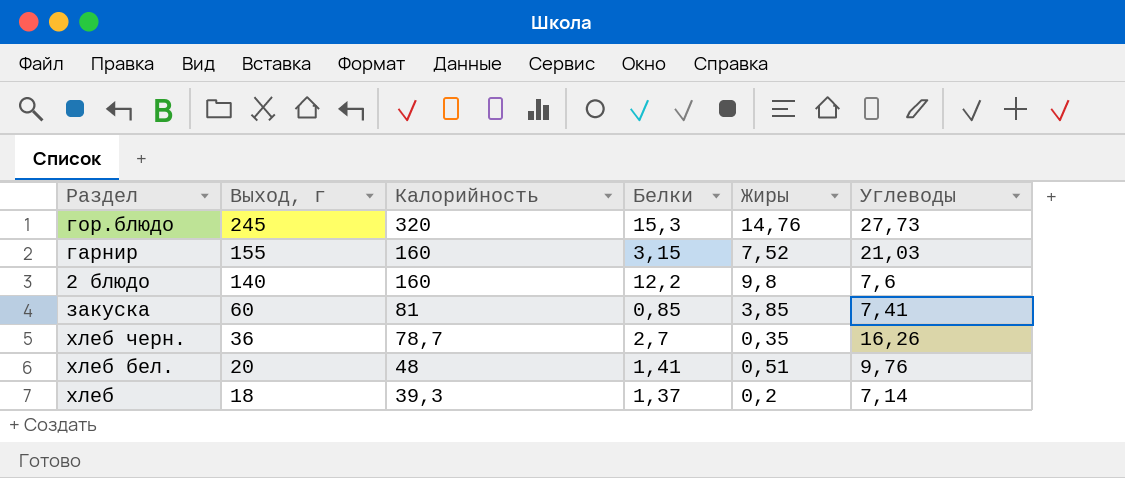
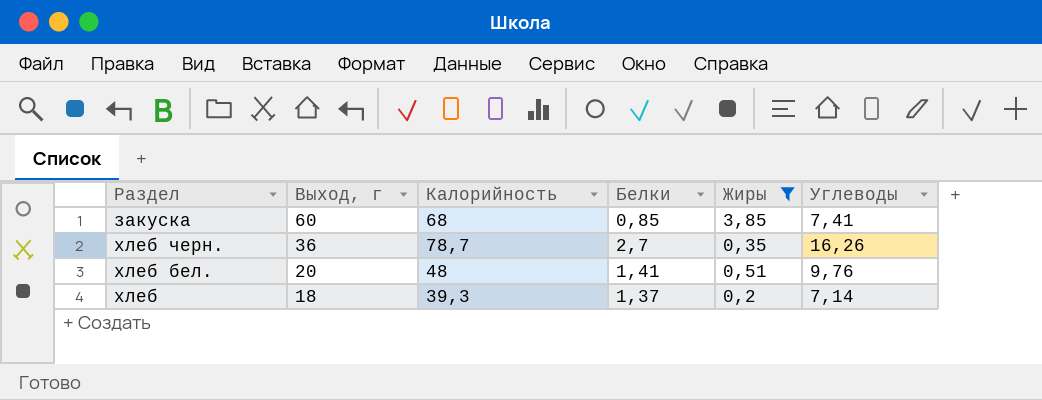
filter: none -> Жиры <= 3,85
закуска | Калорийность: 81 -> 68

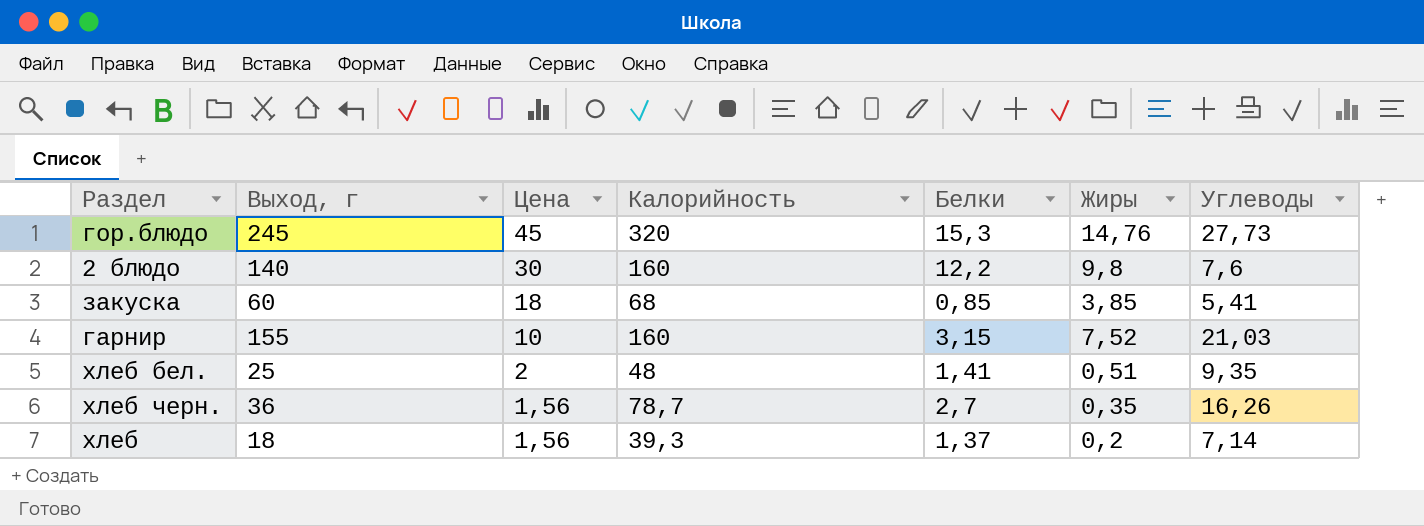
filter: Жиры <= 3,85 -> none
row order: Выход, г descending -> Цена descending
column Цена | position: none -> 3
закуска | Углеводы: 7,41 -> 5,41
хлеб бел. | Выход, г: 20 -> 25
хлеб бел. | Углеводы: 9,76 -> 9,35

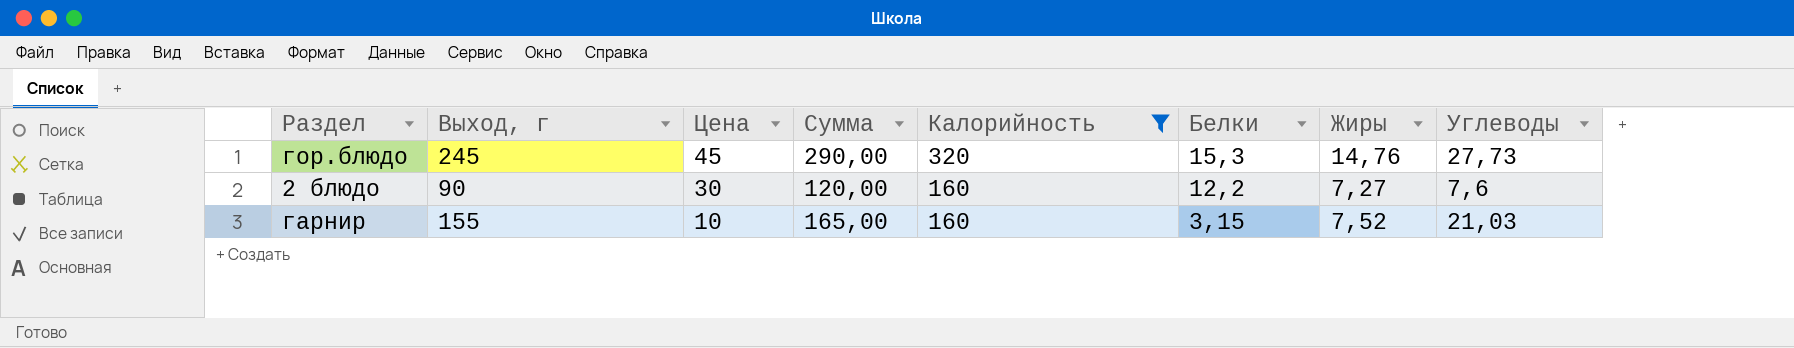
filter: none -> Калорийность >= 160
column Сумма | formula: none -> [Выход, г] + [Цена]
2 блюдо | Выход, г: 140 -> 90
2 блюдо | Жиры: 9,8 -> 7,27

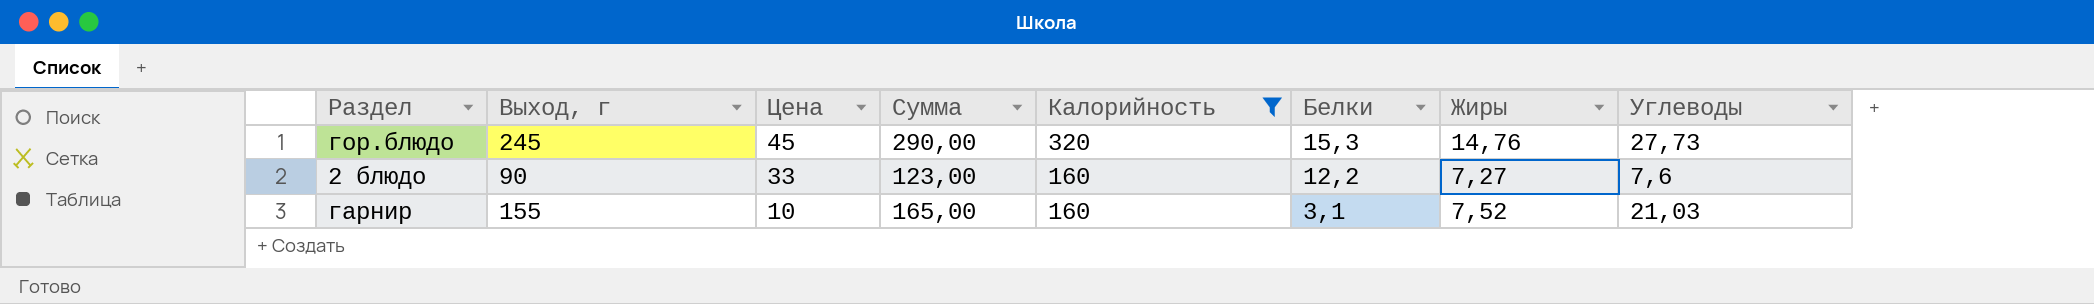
2 блюдо | Цена: 30 -> 33
2 блюдо | Сумма: 120,00 -> 123,00
гарнир | Белки: 3,15 -> 3,1

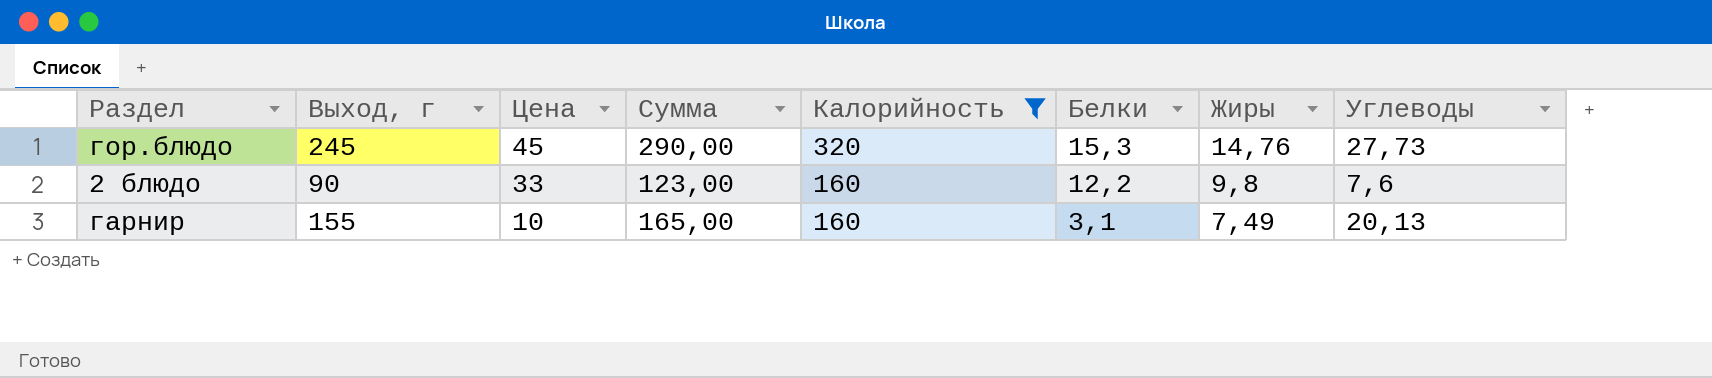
2 блюдо | Жиры: 7,27 -> 9,8
гарнир | Жиры: 7,52 -> 7,49
гарнир | Углеводы: 21,03 -> 20,13

